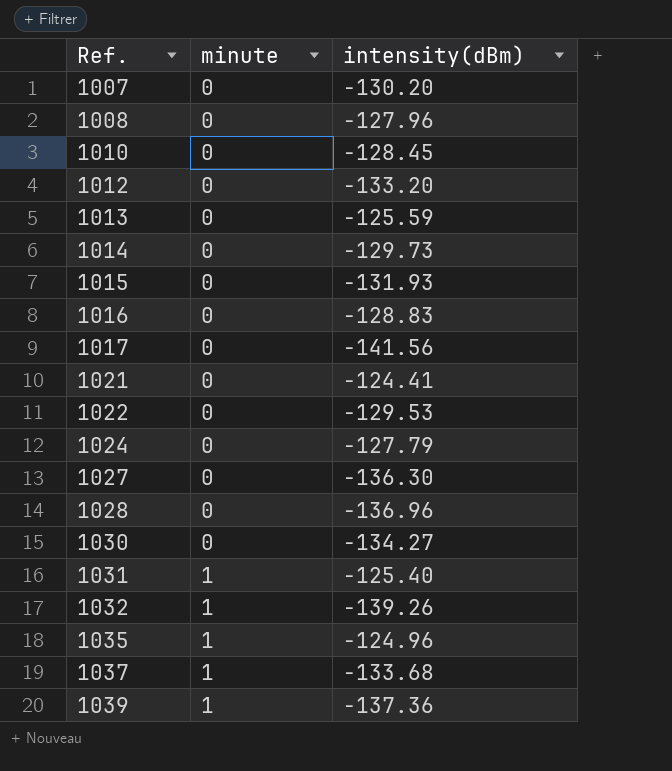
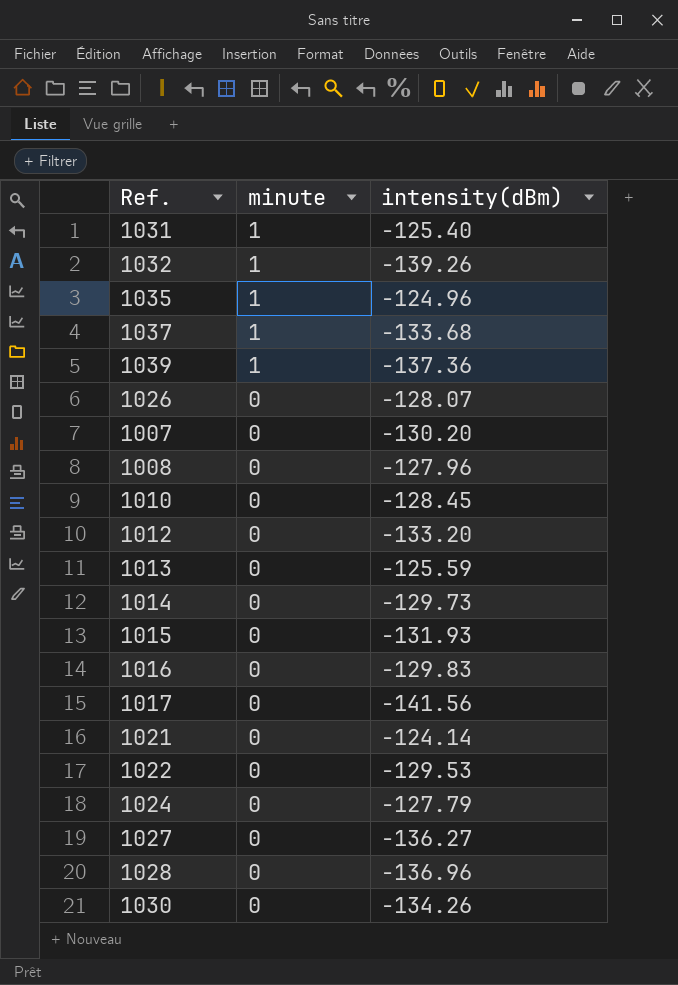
row order: Ref. ascending -> minute descending
row 1026: none -> 0 | -128.07
1016 | intensity(dBm): -128.83 -> -129.83
1021 | intensity(dBm): -124.41 -> -124.14
1027 | intensity(dBm): -136.30 -> -136.27
1030 | intensity(dBm): -134.27 -> -134.26

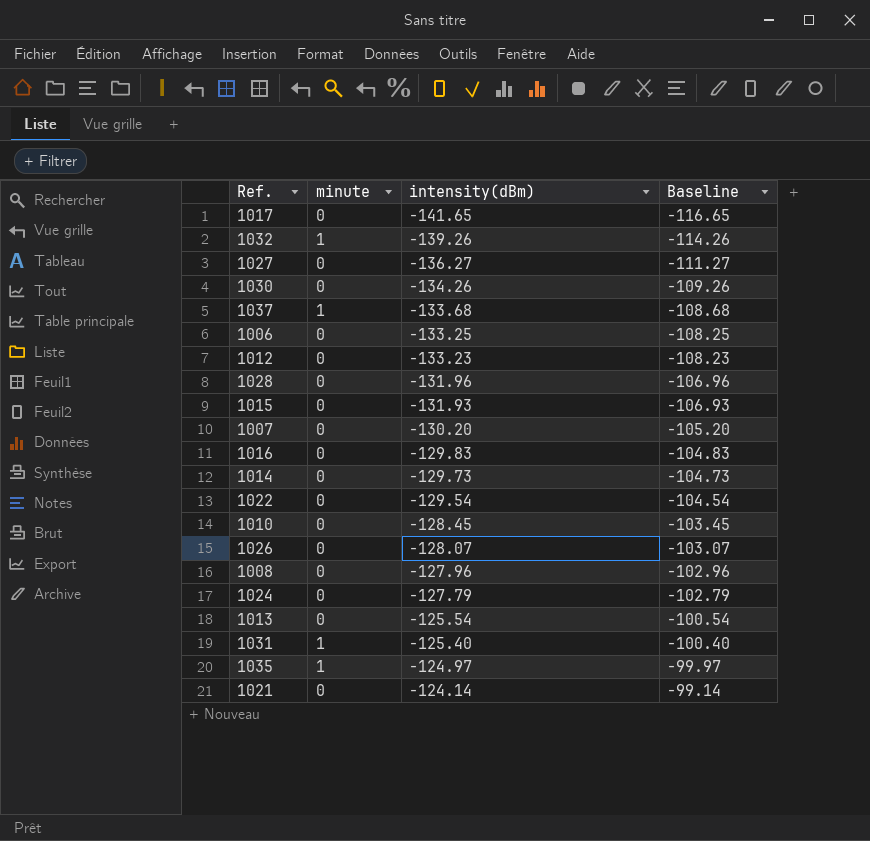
row order: minute descending -> intensity(dBm) ascending
column Baseline | formula: none -> [intensity(dBm)] + 25
row 1039: 1 | -137.36 -> none
1017 | intensity(dBm): -141.56 -> -141.65
row 1006: none -> 0 | -133.25 | -108.25
1012 | intensity(dBm): -133.20 -> -133.23
1028 | intensity(dBm): -136.96 -> -131.96
1022 | intensity(dBm): -129.53 -> -129.54
1013 | intensity(dBm): -125.59 -> -125.54
1035 | intensity(dBm): -124.96 -> -124.97

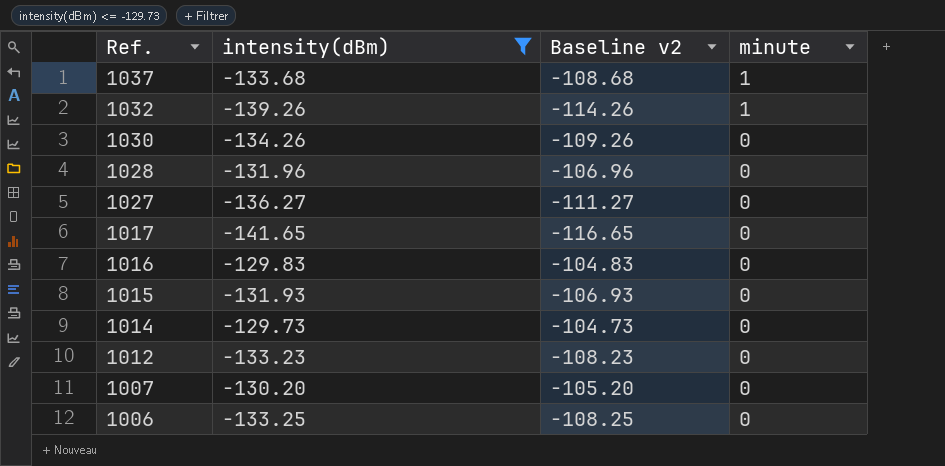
filter: none -> intensity(dBm) <= -129.73
row order: intensity(dBm) ascending -> Ref. descending
column name: Baseline -> Baseline v2
column minute | position: 2 -> 4

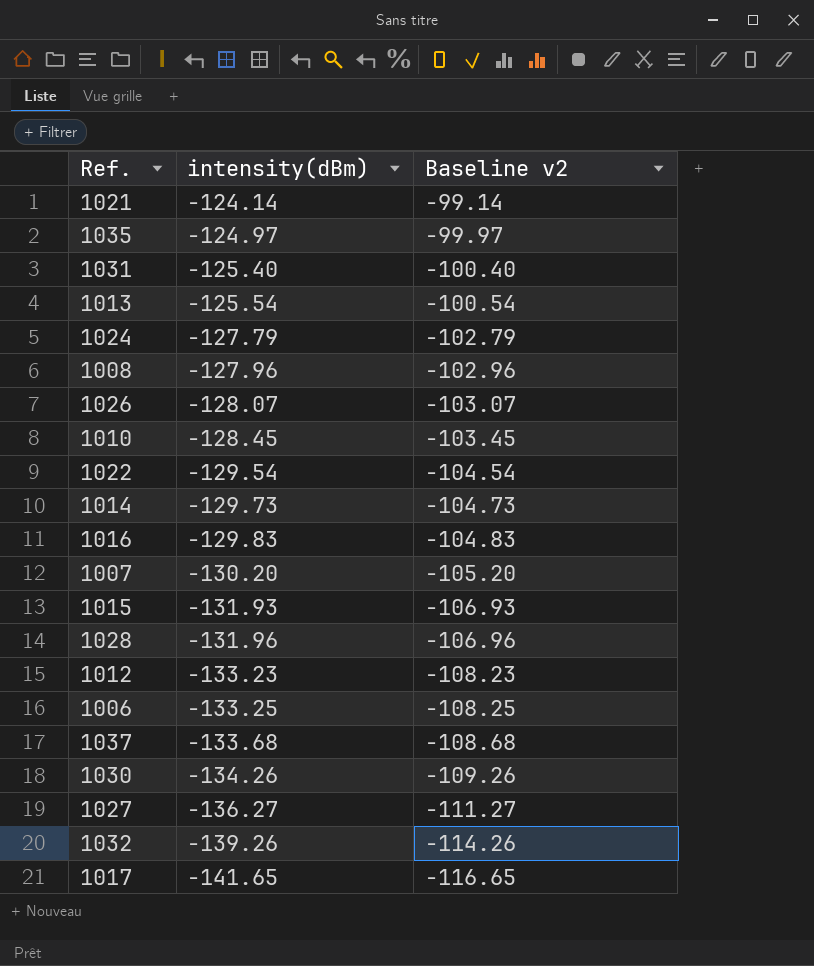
filter: intensity(dBm) <= -129.73 -> none
row order: Ref. descending -> intensity(dBm) descending
column minute | position: 4 -> none

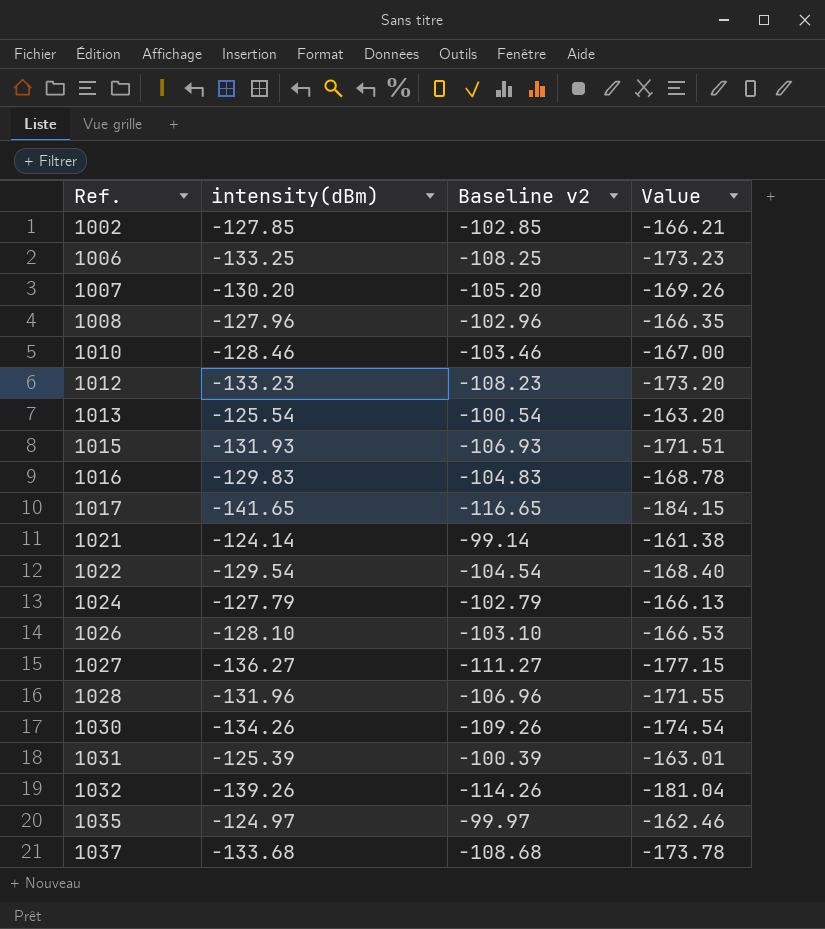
row order: intensity(dBm) descending -> Ref. ascending
column Value | formula: none -> [intensity(dBm)] * 1.3
row 1014: -129.73 | -104.73 -> none
row 1002: none -> -127.85 | -102.85 | -166.21
1010 | intensity(dBm): -128.45 -> -128.46
1010 | Baseline v2: -103.45 -> -103.46
1026 | intensity(dBm): -128.07 -> -128.10
1026 | Baseline v2: -103.07 -> -103.10
1031 | intensity(dBm): -125.40 -> -125.39
1031 | Baseline v2: -100.40 -> -100.39

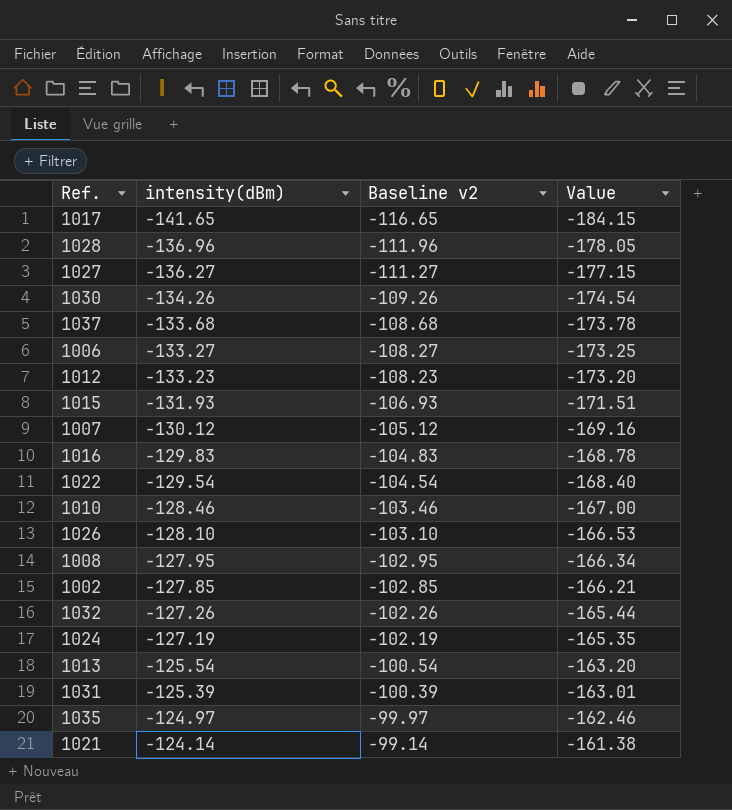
row order: Ref. ascending -> intensity(dBm) ascending
1028 | intensity(dBm): -131.96 -> -136.96
1028 | Baseline v2: -106.96 -> -111.96
1028 | Value: -171.55 -> -178.05
1006 | intensity(dBm): -133.25 -> -133.27
1006 | Baseline v2: -108.25 -> -108.27
1006 | Value: -173.23 -> -173.25
1007 | intensity(dBm): -130.20 -> -130.12
1007 | Baseline v2: -105.20 -> -105.12
1007 | Value: -169.26 -> -169.16
1008 | intensity(dBm): -127.96 -> -127.95
1008 | Baseline v2: -102.96 -> -102.95
1008 | Value: -166.35 -> -166.34
1032 | intensity(dBm): -139.26 -> -127.26
1032 | Baseline v2: -114.26 -> -102.26
1032 | Value: -181.04 -> -165.44
1024 | intensity(dBm): -127.79 -> -127.19
1024 | Baseline v2: -102.79 -> -102.19
1024 | Value: -166.13 -> -165.35

